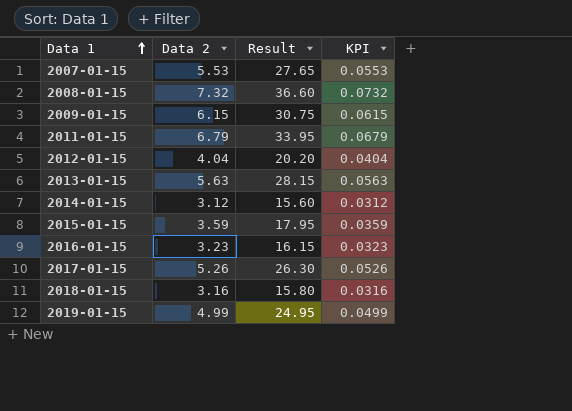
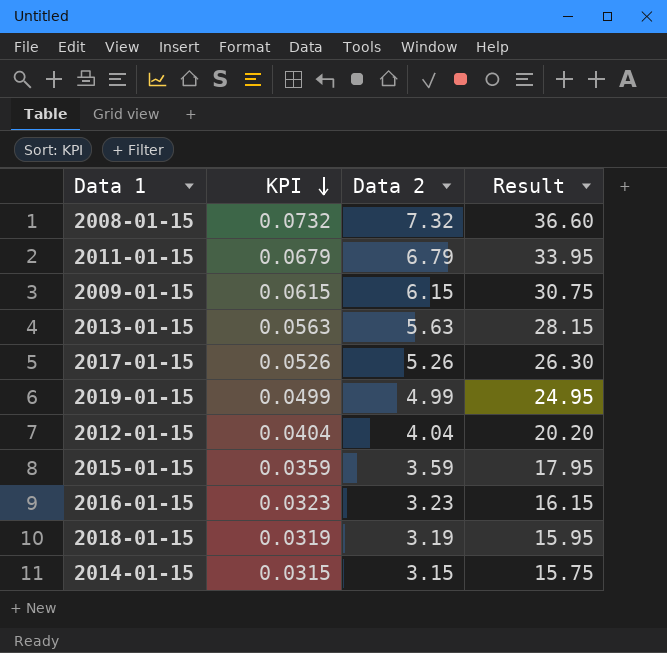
row order: Data 1 ascending -> KPI descending
column KPI | position: 4 -> 2
row 2007-01-15: 5.53 | 27.65 | 0.0553 -> none
2018-01-15 | KPI: 0.0316 -> 0.0319
2018-01-15 | Data 2: 3.16 -> 3.19
2018-01-15 | Result: 15.80 -> 15.95
2014-01-15 | KPI: 0.0312 -> 0.0315
2014-01-15 | Data 2: 3.12 -> 3.15
2014-01-15 | Result: 15.60 -> 15.75

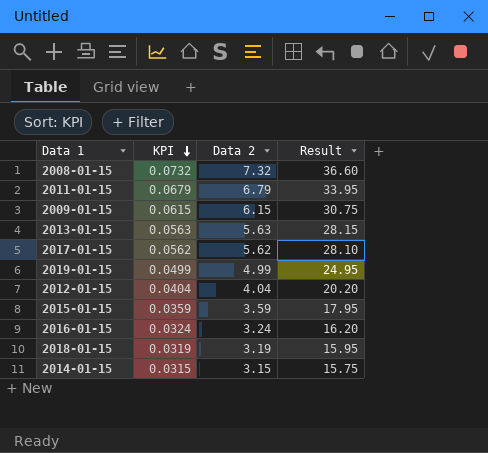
2017-01-15 | KPI: 0.0526 -> 0.0562
2017-01-15 | Data 2: 5.26 -> 5.62
2017-01-15 | Result: 26.30 -> 28.10
2016-01-15 | KPI: 0.0323 -> 0.0324
2016-01-15 | Data 2: 3.23 -> 3.24
2016-01-15 | Result: 16.15 -> 16.20

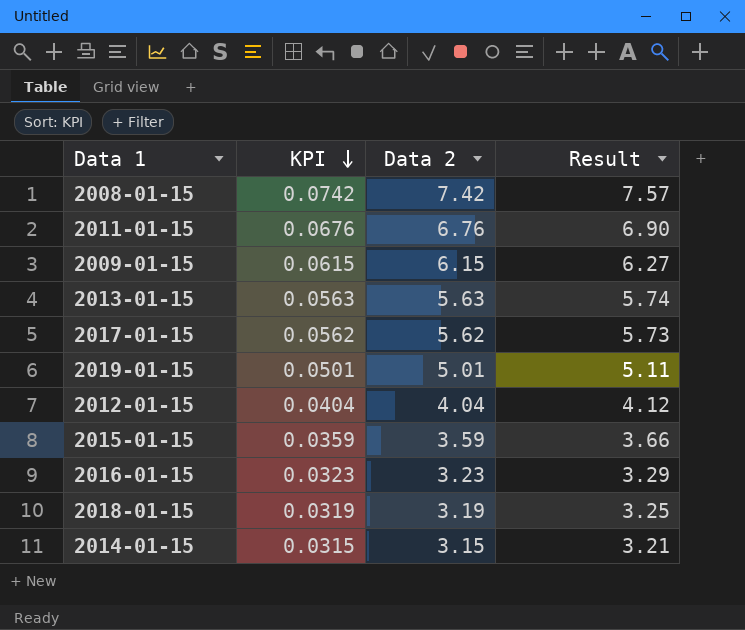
column Result | formula: [Data 2] * 5 -> [Data 2] * 1.02
2008-01-15 | KPI: 0.0732 -> 0.0742
2008-01-15 | Data 2: 7.32 -> 7.42
2011-01-15 | KPI: 0.0679 -> 0.0676
2011-01-15 | Data 2: 6.79 -> 6.76
2019-01-15 | KPI: 0.0499 -> 0.0501
2019-01-15 | Data 2: 4.99 -> 5.01
2016-01-15 | KPI: 0.0324 -> 0.0323
2016-01-15 | Data 2: 3.24 -> 3.23

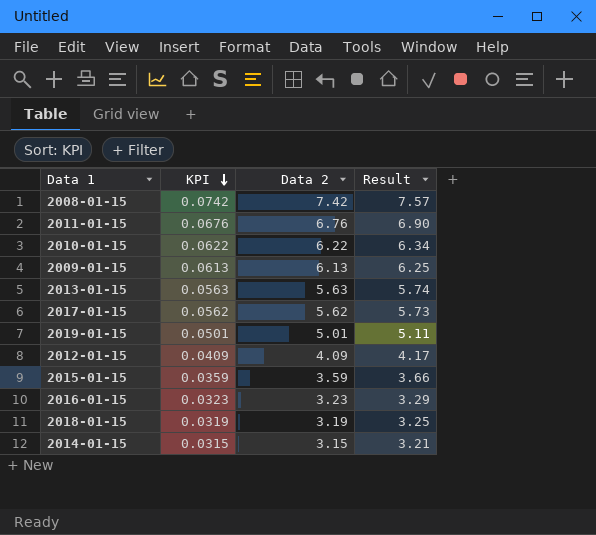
row 2010-01-15: none -> 0.0622 | 6.22 | 6.34
2009-01-15 | KPI: 0.0615 -> 0.0613
2009-01-15 | Data 2: 6.15 -> 6.13
2009-01-15 | Result: 6.27 -> 6.25
2012-01-15 | KPI: 0.0404 -> 0.0409
2012-01-15 | Data 2: 4.04 -> 4.09
2012-01-15 | Result: 4.12 -> 4.17

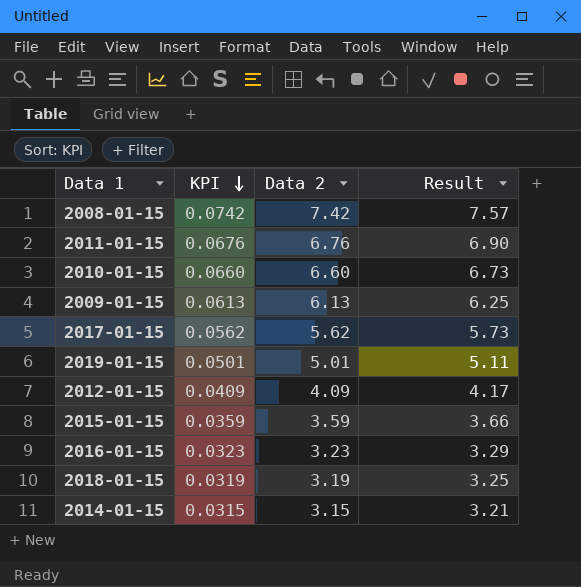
row 2013-01-15: 0.0563 | 5.63 | 5.74 -> none
2010-01-15 | KPI: 0.0622 -> 0.0660
2010-01-15 | Data 2: 6.22 -> 6.60
2010-01-15 | Result: 6.34 -> 6.73

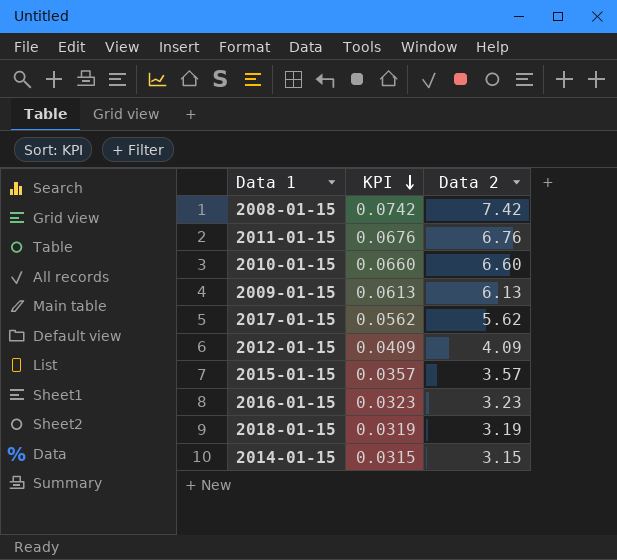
column Result | formula: [Data 2] * 1.02 -> none
row 2019-01-15: 0.0501 | 5.01 | 5.11 -> none
2015-01-15 | KPI: 0.0359 -> 0.0357
2015-01-15 | Data 2: 3.59 -> 3.57

